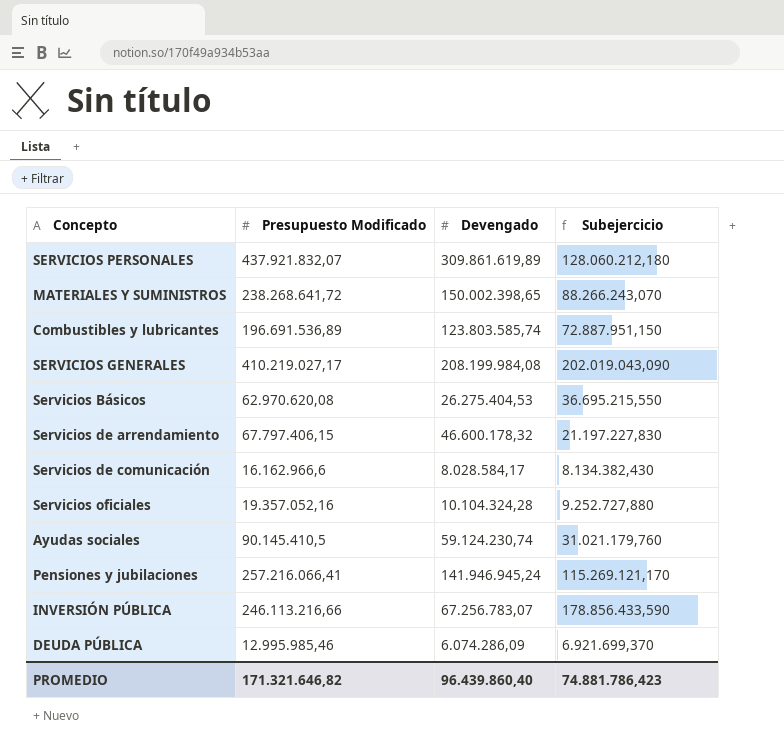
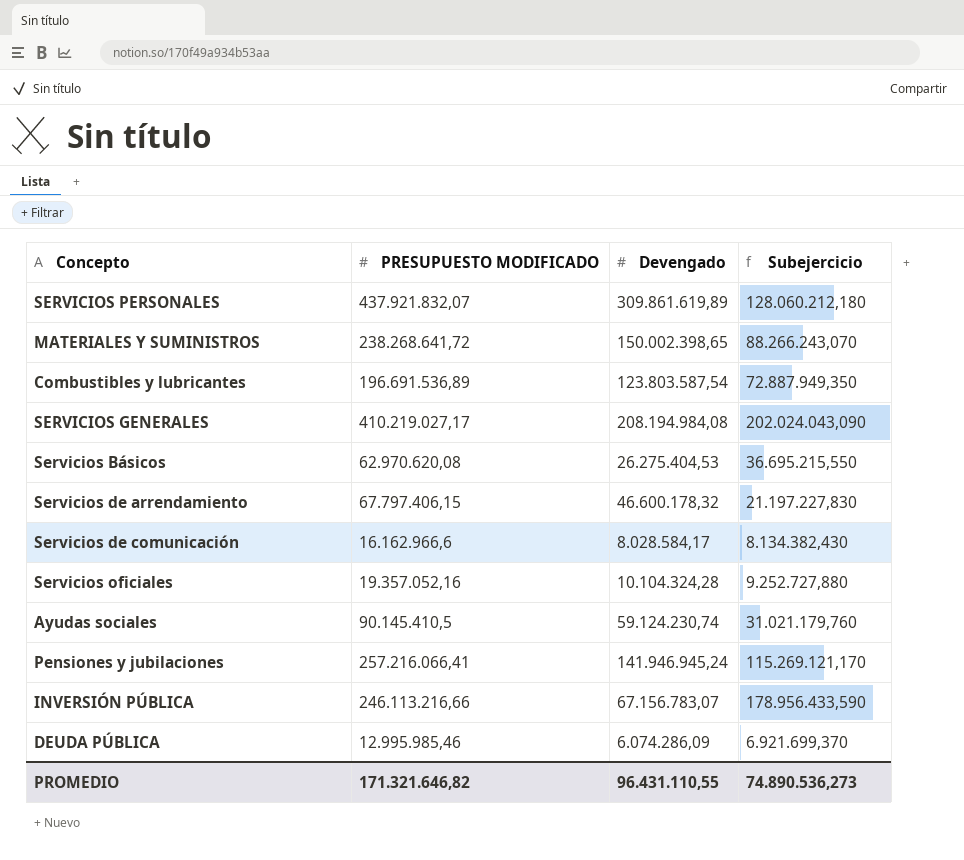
column name: Presupuesto Modificado -> PRESUPUESTO MODIFICADO
Combustibles y lubricantes | Devengado: 123.803.585,74 -> 123.803.587,54
Combustibles y lubricantes | Subejercicio: 72.887.951,150 -> 72.887.949,350
SERVICIOS GENERALES | Devengado: 208.199.984,08 -> 208.194.984,08
SERVICIOS GENERALES | Subejercicio: 202.019.043,090 -> 202.024.043,090
INVERSIÓN PÚBLICA | Devengado: 67.256.783,07 -> 67.156.783,07
INVERSIÓN PÚBLICA | Subejercicio: 178.856.433,590 -> 178.956.433,590
PROMEDIO | Devengado: 96.439.860,40 -> 96.431.110,55
PROMEDIO | Subejercicio: 74.881.786,423 -> 74.890.536,273

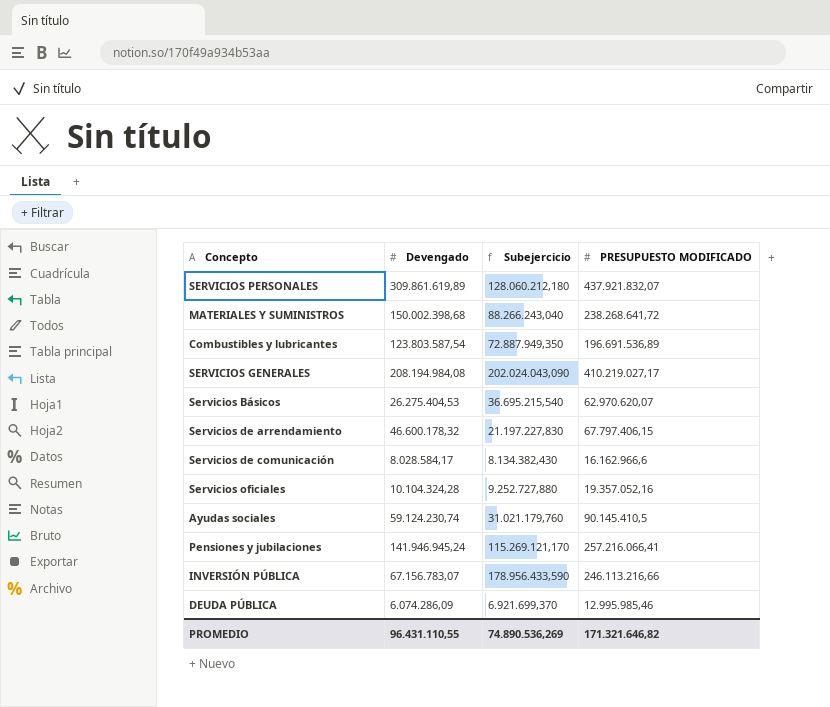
column PRESUPUESTO MODIFICADO | position: 2 -> 4
MATERIALES Y SUMINISTROS | Devengado: 150.002.398,65 -> 150.002.398,68
MATERIALES Y SUMINISTROS | Subejercicio: 88.266.243,070 -> 88.266.243,040
Servicios Básicos | Subejercicio: 36.695.215,550 -> 36.695.215,540
Servicios Básicos | PRESUPUESTO MODIFICADO: 62.970.620,08 -> 62.970.620,07
PROMEDIO | Subejercicio: 74.890.536,273 -> 74.890.536,269

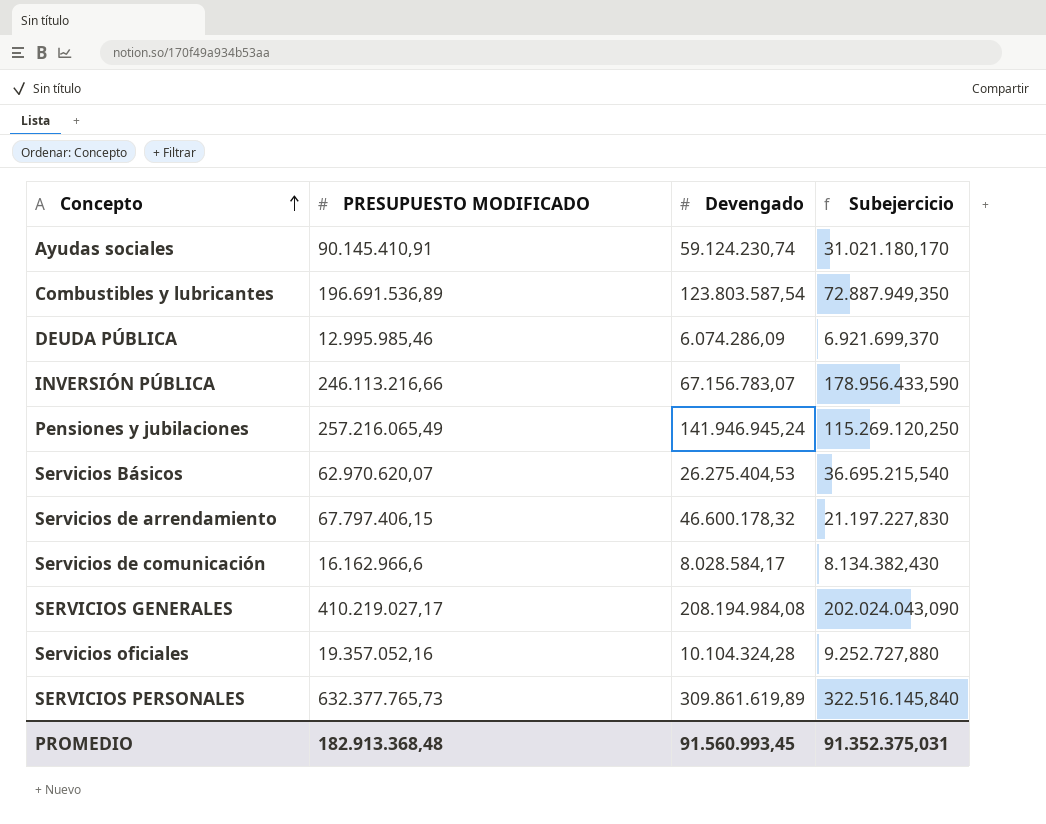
row order: none -> Concepto ascending
column PRESUPUESTO MODIFICADO | position: 4 -> 2
row MATERIALES Y SUMINISTROS: 150.002.398,68 | 88.266.243,040 | 238.268.641,72 -> none
Ayudas sociales | PRESUPUESTO MODIFICADO: 90.145.410,5 -> 90.145.410,91
Ayudas sociales | Subejercicio: 31.021.179,760 -> 31.021.180,170
Pensiones y jubilaciones | PRESUPUESTO MODIFICADO: 257.216.066,41 -> 257.216.065,49
Pensiones y jubilaciones | Subejercicio: 115.269.121,170 -> 115.269.120,250
SERVICIOS PERSONALES | PRESUPUESTO MODIFICADO: 437.921.832,07 -> 632.377.765,73
SERVICIOS PERSONALES | Subejercicio: 128.060.212,180 -> 322.516.145,840
PROMEDIO | PRESUPUESTO MODIFICADO: 171.321.646,82 -> 182.913.368,48
PROMEDIO | Devengado: 96.431.110,55 -> 91.560.993,45
PROMEDIO | Subejercicio: 74.890.536,269 -> 91.352.375,031

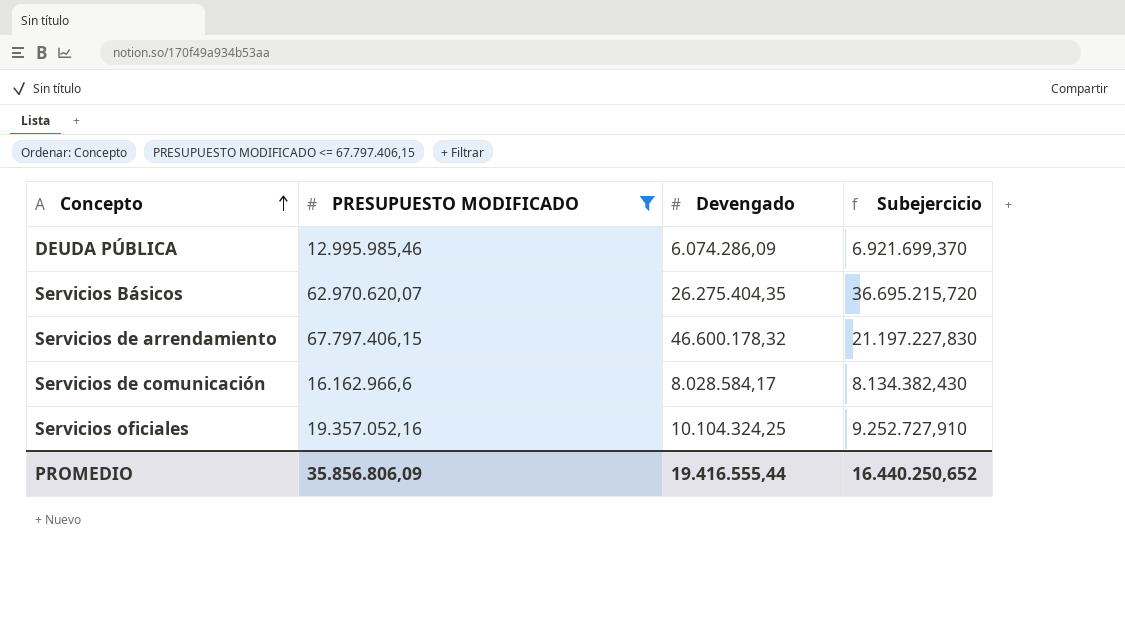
filter: none -> PRESUPUESTO MODIFICADO <= 67.797.406,15
Servicios Básicos | Devengado: 26.275.404,53 -> 26.275.404,35
Servicios Básicos | Subejercicio: 36.695.215,540 -> 36.695.215,720
Servicios oficiales | Devengado: 10.104.324,28 -> 10.104.324,25
Servicios oficiales | Subejercicio: 9.252.727,880 -> 9.252.727,910
PROMEDIO | PRESUPUESTO MODIFICADO: 182.913.368,48 -> 35.856.806,09
PROMEDIO | Devengado: 91.560.993,45 -> 19.416.555,44
PROMEDIO | Subejercicio: 91.352.375,031 -> 16.440.250,652

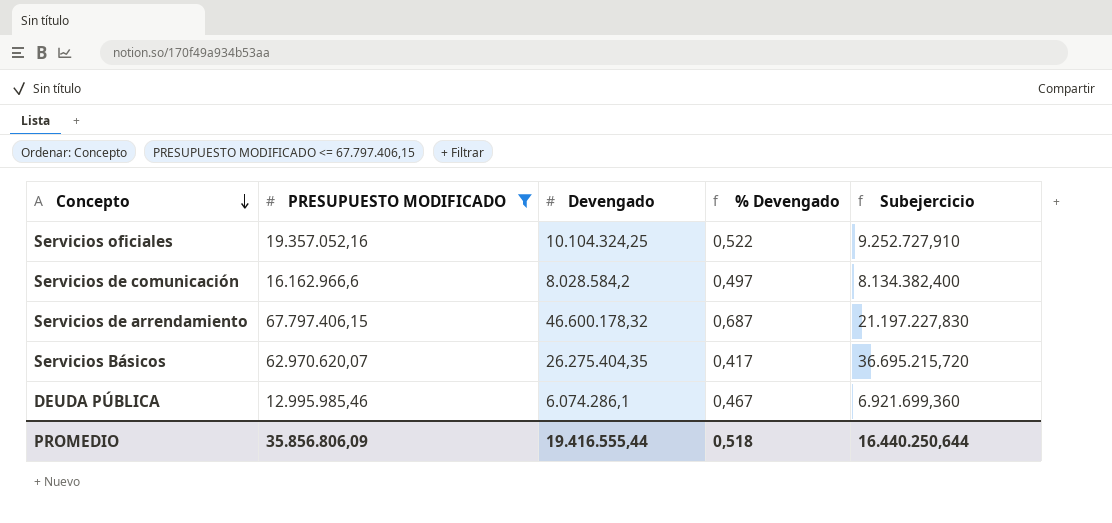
row order: Concepto ascending -> Concepto descending
column % Devengado | formula: none -> [Devengado] / [PRESUPUESTO MODIFICADO]
Servicios de comunicación | Devengado: 8.028.584,17 -> 8.028.584,2
Servicios de comunicación | Subejercicio: 8.134.382,430 -> 8.134.382,400
DEUDA PÚBLICA | Devengado: 6.074.286,09 -> 6.074.286,1
DEUDA PÚBLICA | Subejercicio: 6.921.699,370 -> 6.921.699,360
PROMEDIO | Subejercicio: 16.440.250,652 -> 16.440.250,644

